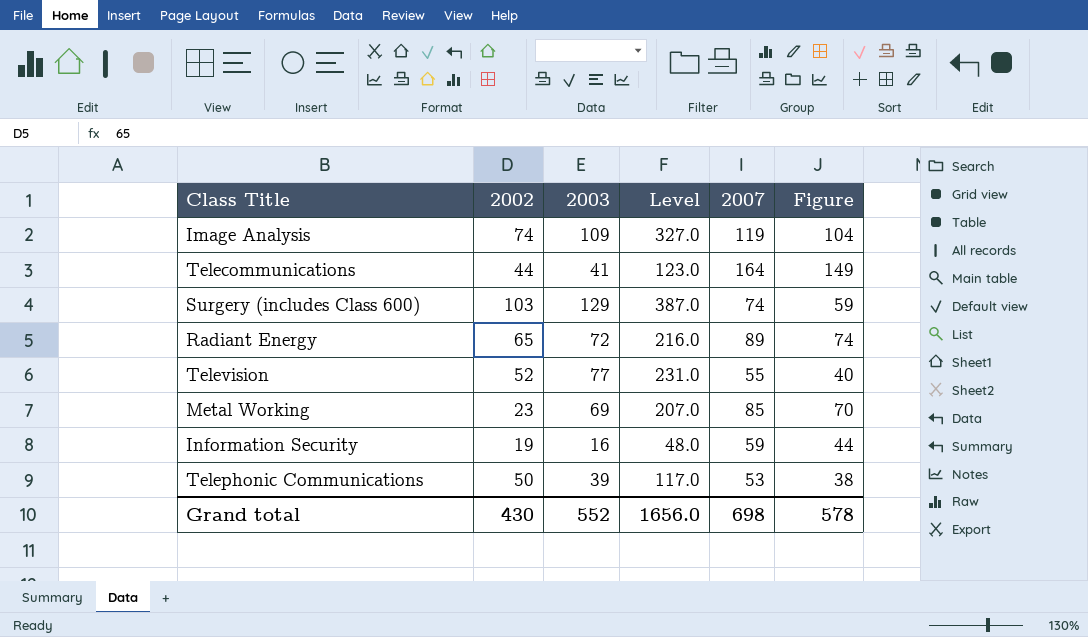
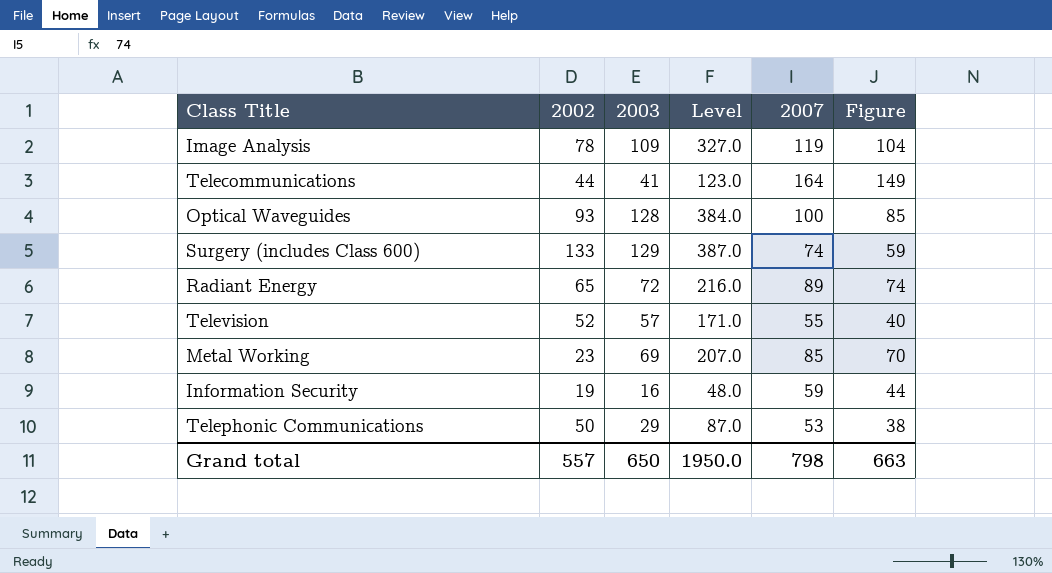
Image Analysis | 2002: 74 -> 78
row Optical Waveguides: none -> 93 | 128 | 384.0 | 100 | 85
Surgery (includes Class 600) | 2002: 103 -> 133
Television | 2003: 77 -> 57
Television | Level: 231.0 -> 171.0
Telephonic Communications | 2003: 39 -> 29
Telephonic Communications | Level: 117.0 -> 87.0
Grand total | 2002: 430 -> 557
Grand total | 2003: 552 -> 650
Grand total | Level: 1656.0 -> 1950.0
Grand total | 2007: 698 -> 798
Grand total | Figure: 578 -> 663

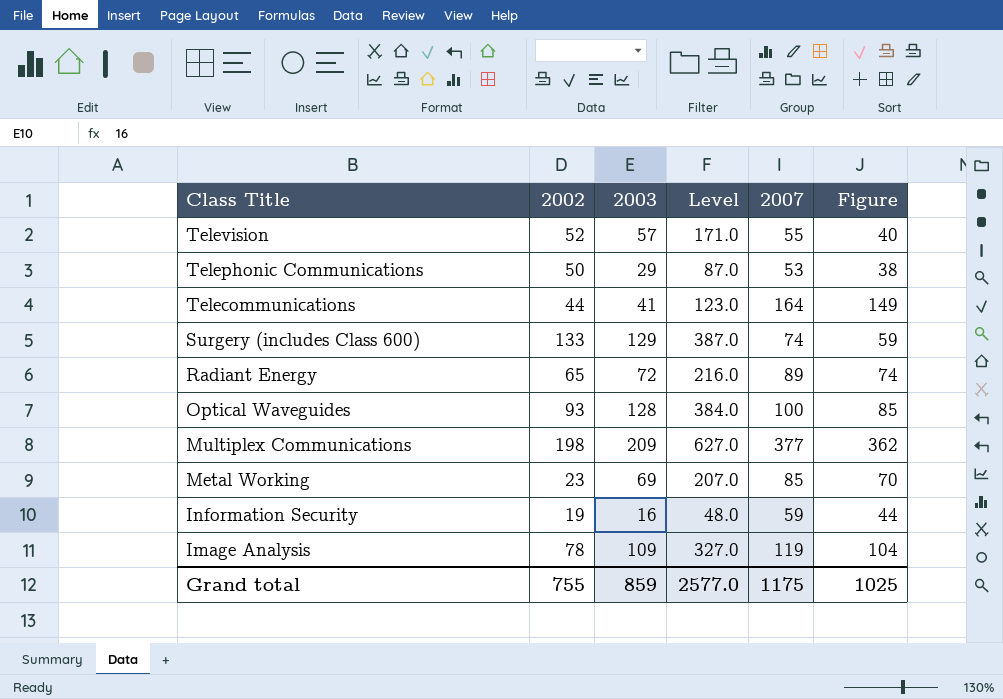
row order: none -> Class Title descending
row Multiplex Communications: none -> 198 | 209 | 627.0 | 377 | 362
Grand total | 2002: 557 -> 755
Grand total | 2003: 650 -> 859
Grand total | Level: 1950.0 -> 2577.0
Grand total | 2007: 798 -> 1175
Grand total | Figure: 663 -> 1025

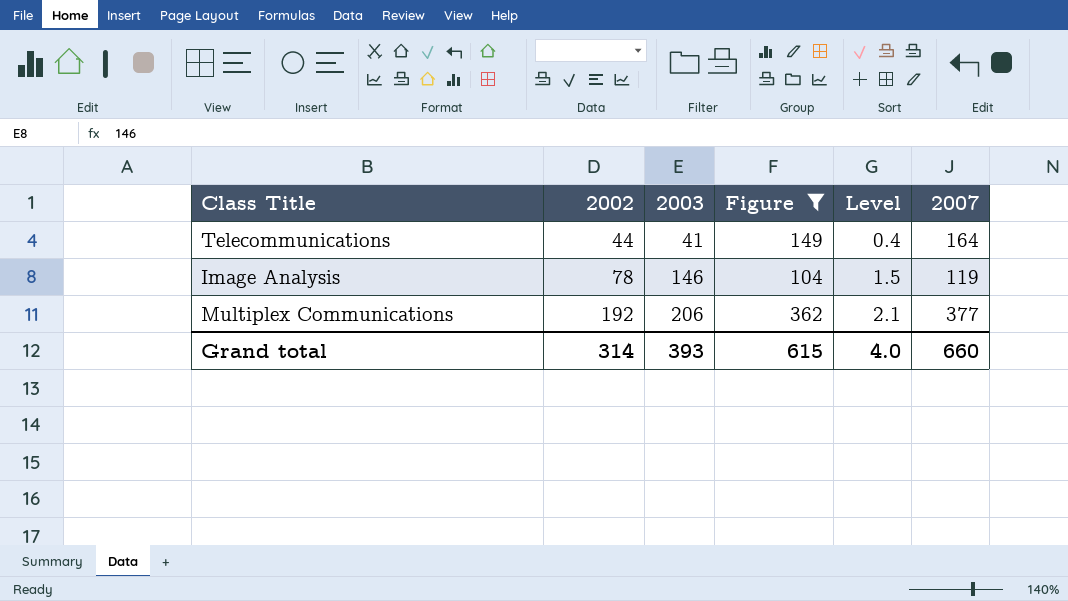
filter: none -> Figure >= 104
row order: Class Title descending -> 2002 ascending
column Figure | position: 6 -> 4
column Level | formula: [2003] * 3 -> [2003] * 0.01
Image Analysis | 2003: 109 -> 146
Multiplex Communications | 2002: 198 -> 192
Multiplex Communications | 2003: 209 -> 206
Grand total | 2002: 755 -> 314
Grand total | 2003: 859 -> 393
Grand total | Figure: 1025 -> 615
Grand total | Level: 2577.0 -> 4.0
Grand total | 2007: 1175 -> 660

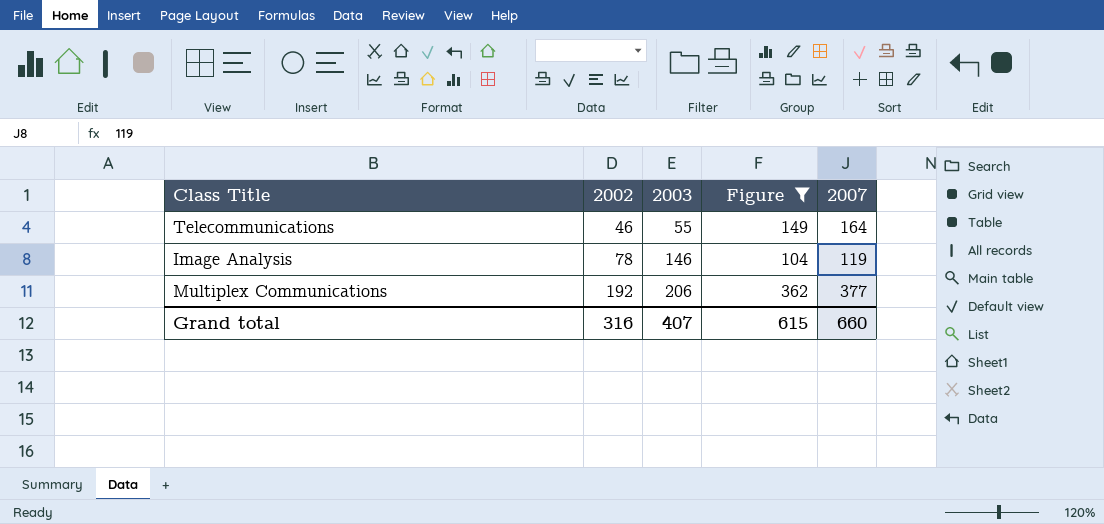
column Level | formula: [2003] * 0.01 -> none
Telecommunications | 2002: 44 -> 46
Telecommunications | 2003: 41 -> 55
Grand total | 2002: 314 -> 316
Grand total | 2003: 393 -> 407

